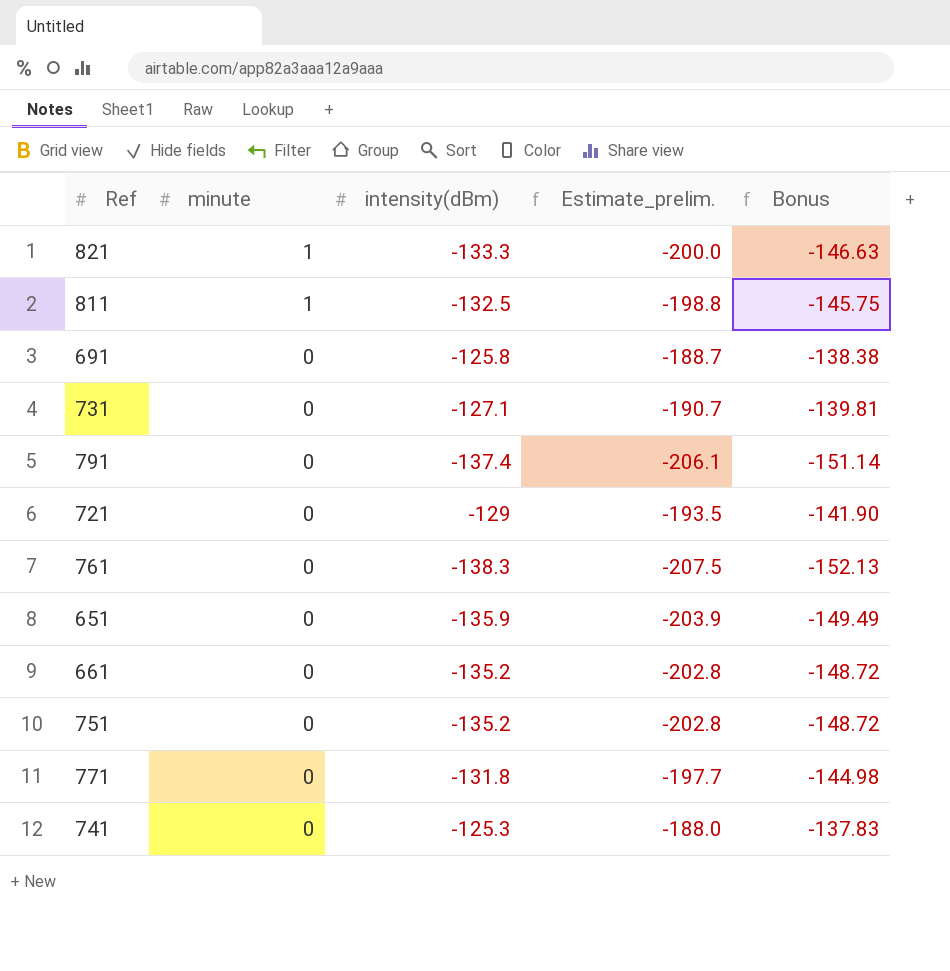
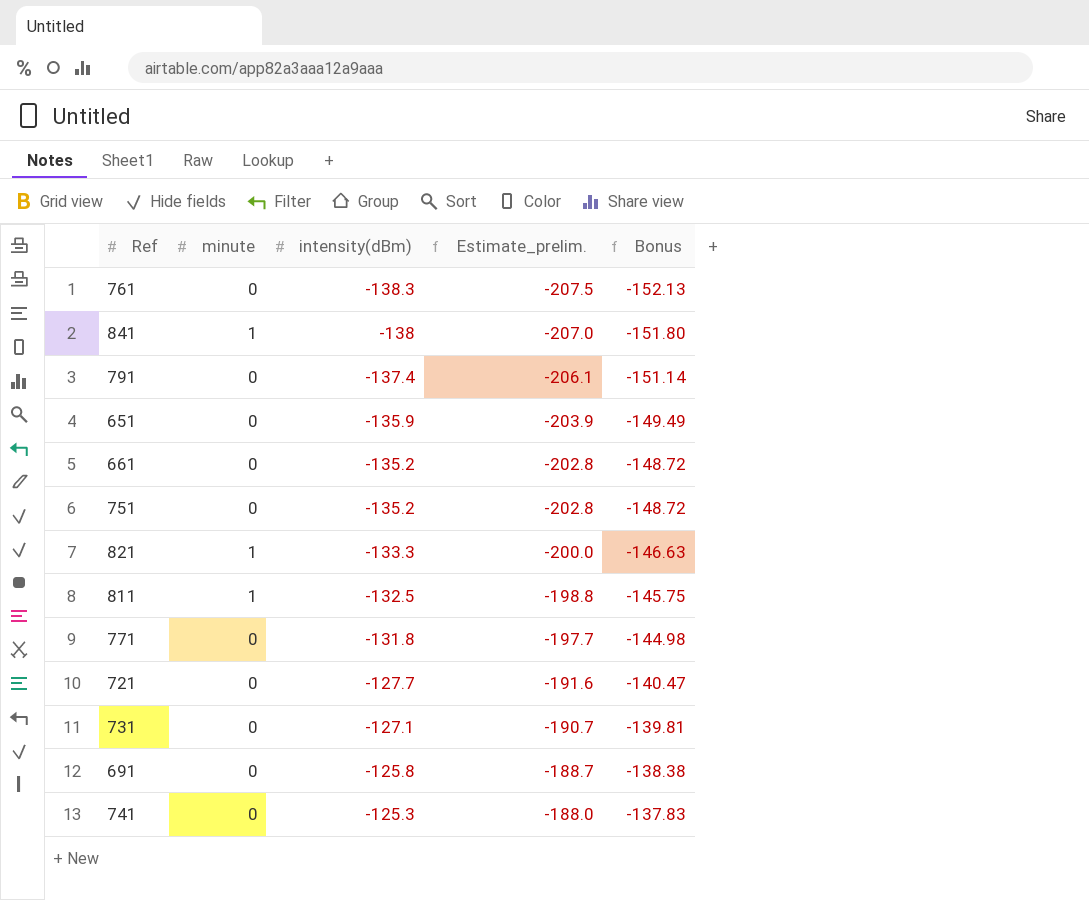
row order: minute descending -> intensity(dBm) ascending
row 841: none -> 1 | -138 | -207.0 | -151.80
721 | intensity(dBm): -129 -> -127.7
721 | Estimate_prelim.: -193.5 -> -191.6
721 | Bonus: -141.90 -> -140.47

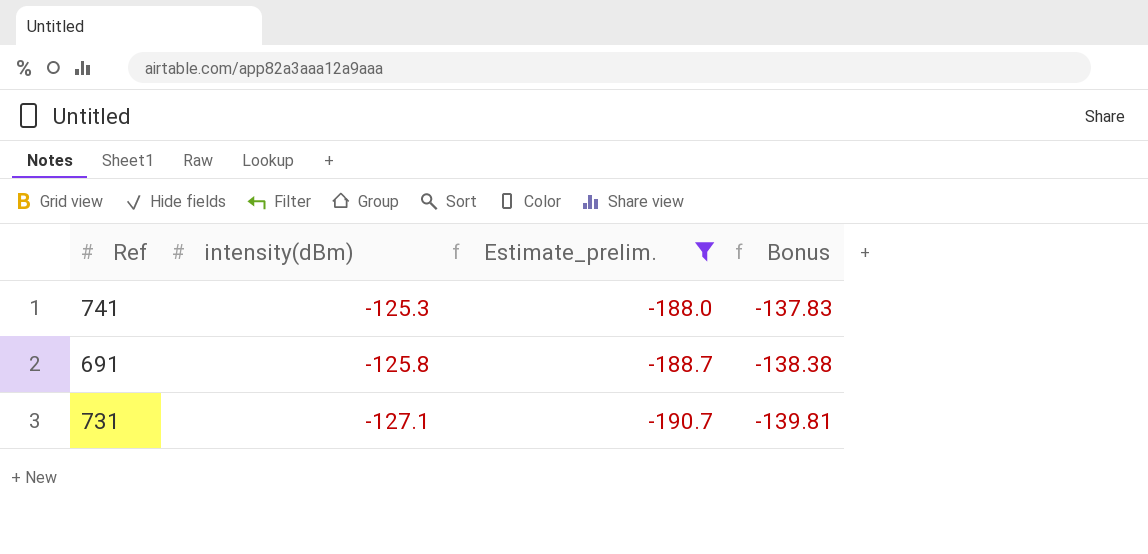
filter: none -> Estimate_prelim. >= -190.7
row order: intensity(dBm) ascending -> intensity(dBm) descending
column minute | position: 2 -> none

